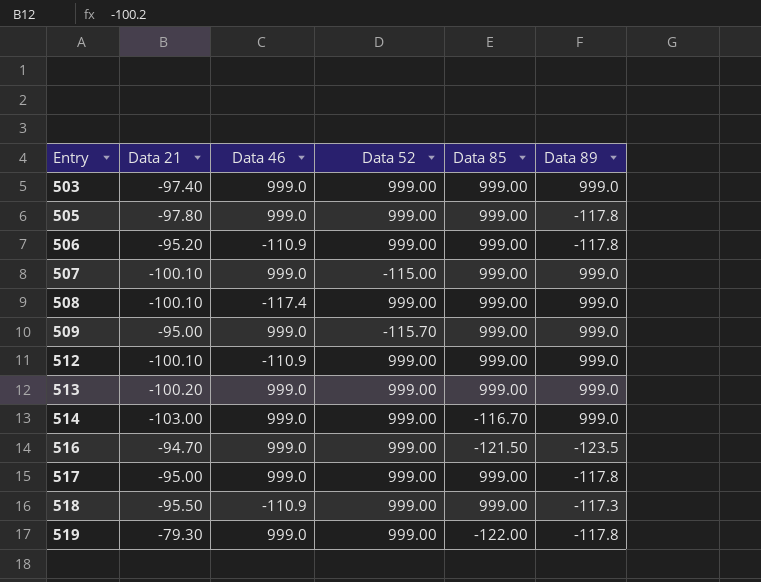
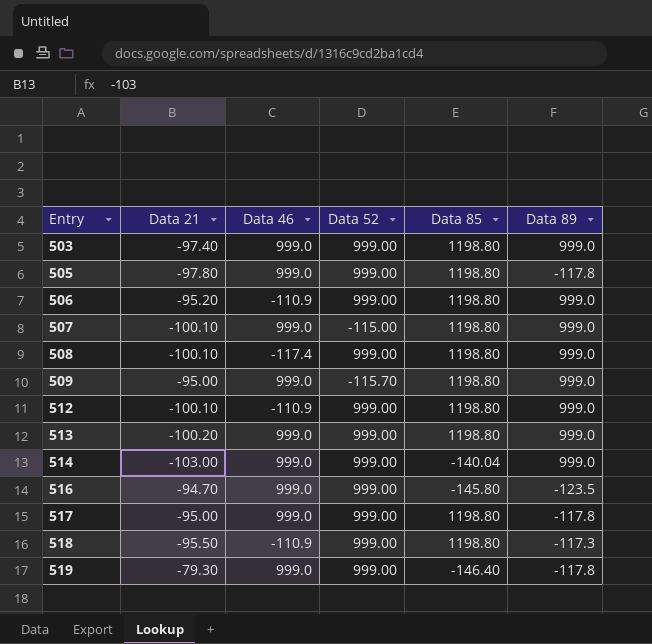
503 | Data 85: 999.00 -> 1198.80
505 | Data 85: 999.00 -> 1198.80
506 | Data 85: 999.00 -> 1198.80
506 | Data 89: -117.8 -> 999.0
507 | Data 85: 999.00 -> 1198.80
508 | Data 85: 999.00 -> 1198.80
509 | Data 85: 999.00 -> 1198.80
512 | Data 85: 999.00 -> 1198.80
513 | Data 85: 999.00 -> 1198.80
514 | Data 85: -116.70 -> -140.04
516 | Data 85: -121.50 -> -145.80
517 | Data 85: 999.00 -> 1198.80
518 | Data 85: 999.00 -> 1198.80
519 | Data 85: -122.00 -> -146.40

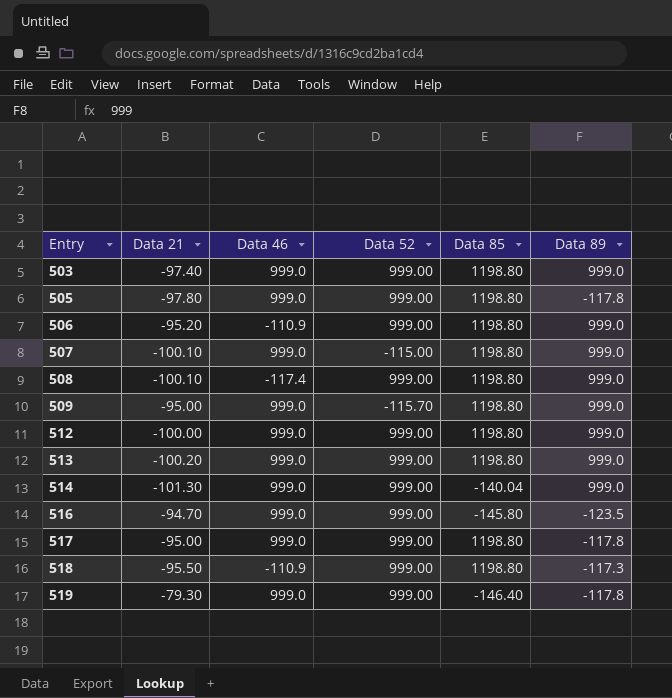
512 | Data 21: -100.10 -> -100.00
512 | Data 46: -110.9 -> 999.0
514 | Data 21: -103.00 -> -101.30

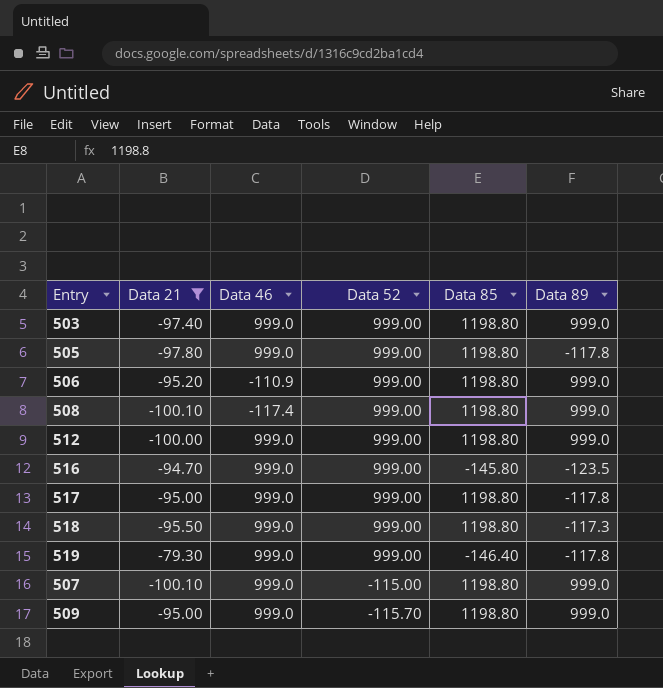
filter: none -> Data 21 >= -100.10
row order: Entry ascending -> Data 52 descending
518 | Data 46: -110.9 -> 999.0

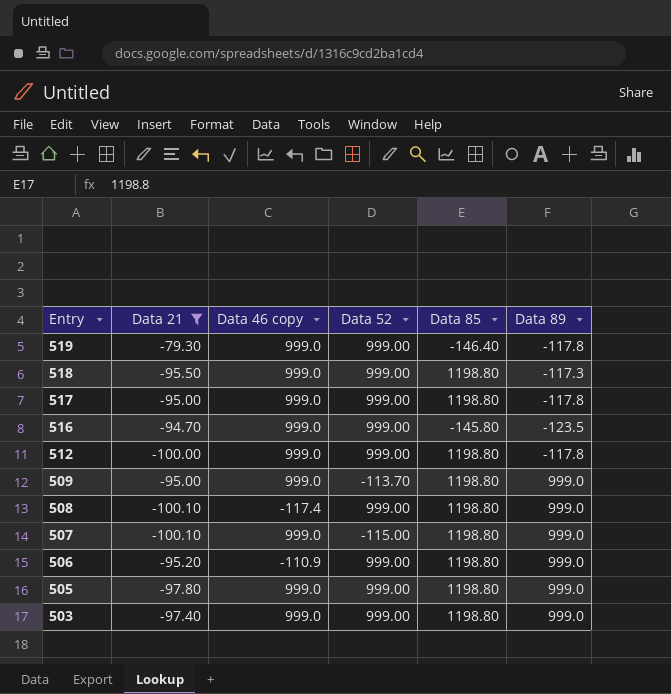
row order: Data 52 descending -> Entry descending
column name: Data 46 -> Data 46 copy
512 | Data 89: 999.0 -> -117.8
509 | Data 52: -115.70 -> -113.70
505 | Data 89: -117.8 -> 999.0

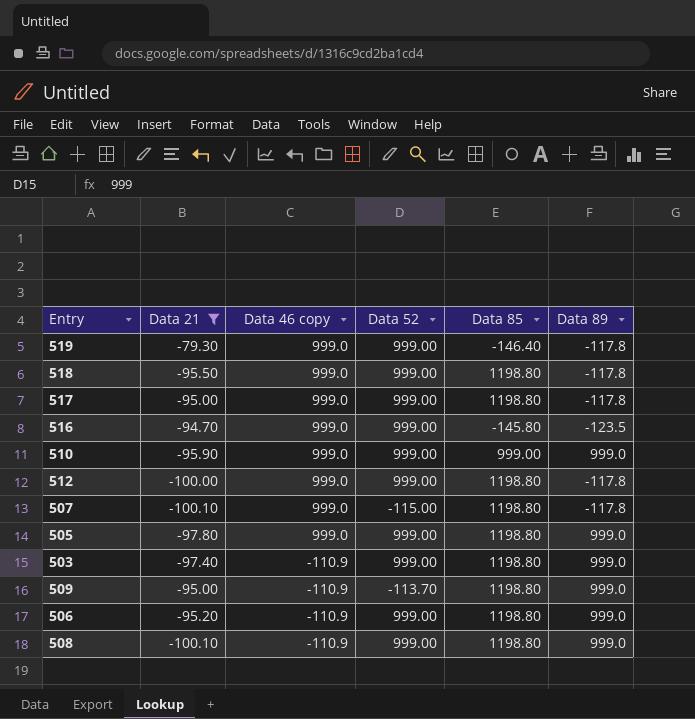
row order: Entry descending -> Data 46 copy descending
518 | Data 89: -117.3 -> -117.8
row 510: none -> -95.90 | 999.0 | 999.00 | 999.00 | 999.0
507 | Data 89: 999.0 -> -117.8
503 | Data 46 copy: 999.0 -> -110.9
509 | Data 46 copy: 999.0 -> -110.9
508 | Data 46 copy: -117.4 -> -110.9

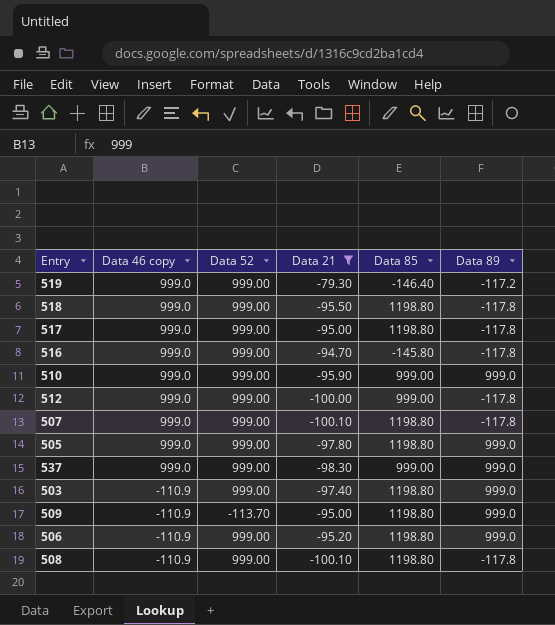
column Data 21 | position: 2 -> 4
519 | Data 89: -117.8 -> -117.2
516 | Data 89: -123.5 -> -117.8
512 | Data 85: 1198.80 -> 999.00
507 | Data 52: -115.00 -> 999.00
row 537: none -> 999.0 | 999.00 | -98.30 | 999.00 | 999.0
508 | Data 89: 999.0 -> -117.8

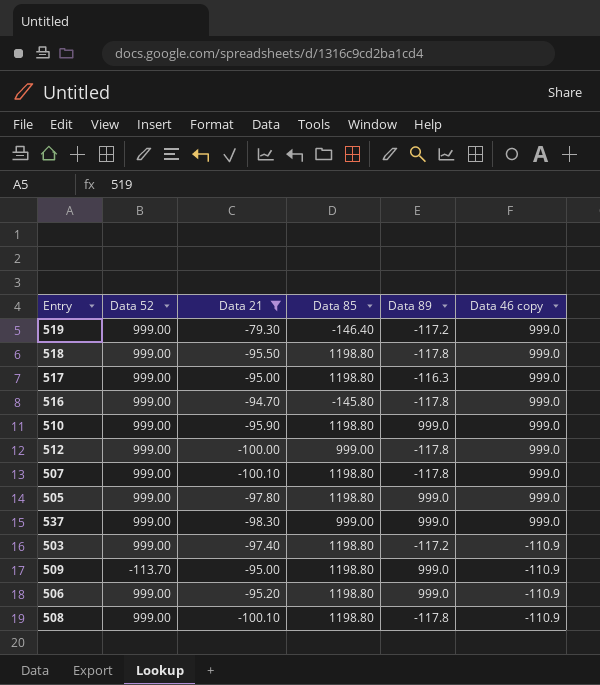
column Data 46 copy | position: 2 -> 6
517 | Data 89: -117.8 -> -116.3
510 | Data 85: 999.00 -> 1198.80
503 | Data 89: 999.0 -> -117.2

